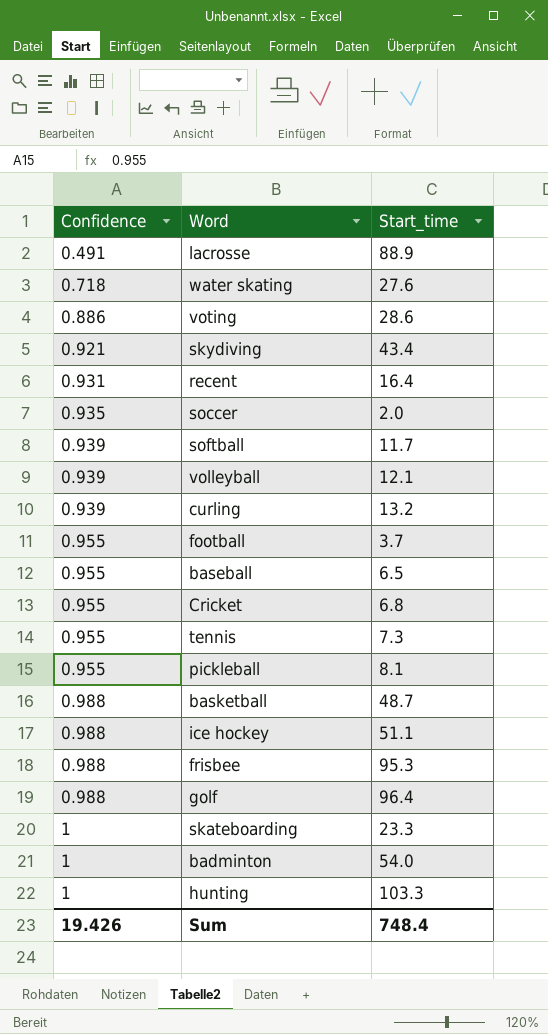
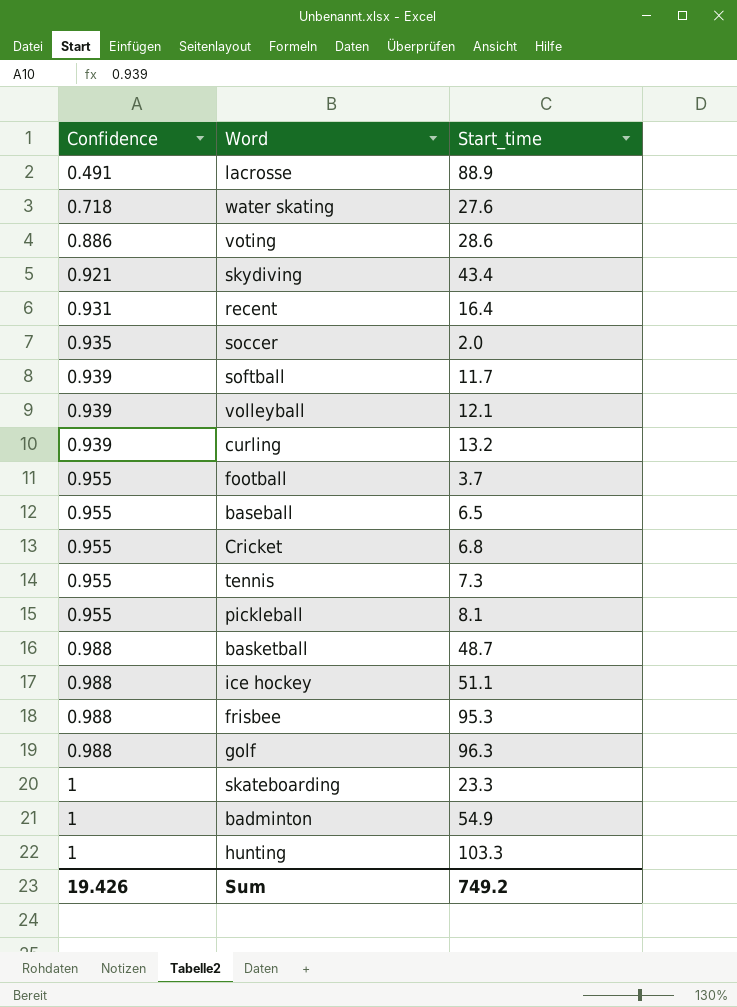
golf | Start_time: 96.4 -> 96.3
badminton | Start_time: 54.0 -> 54.9
Sum | Start_time: 748.4 -> 749.2

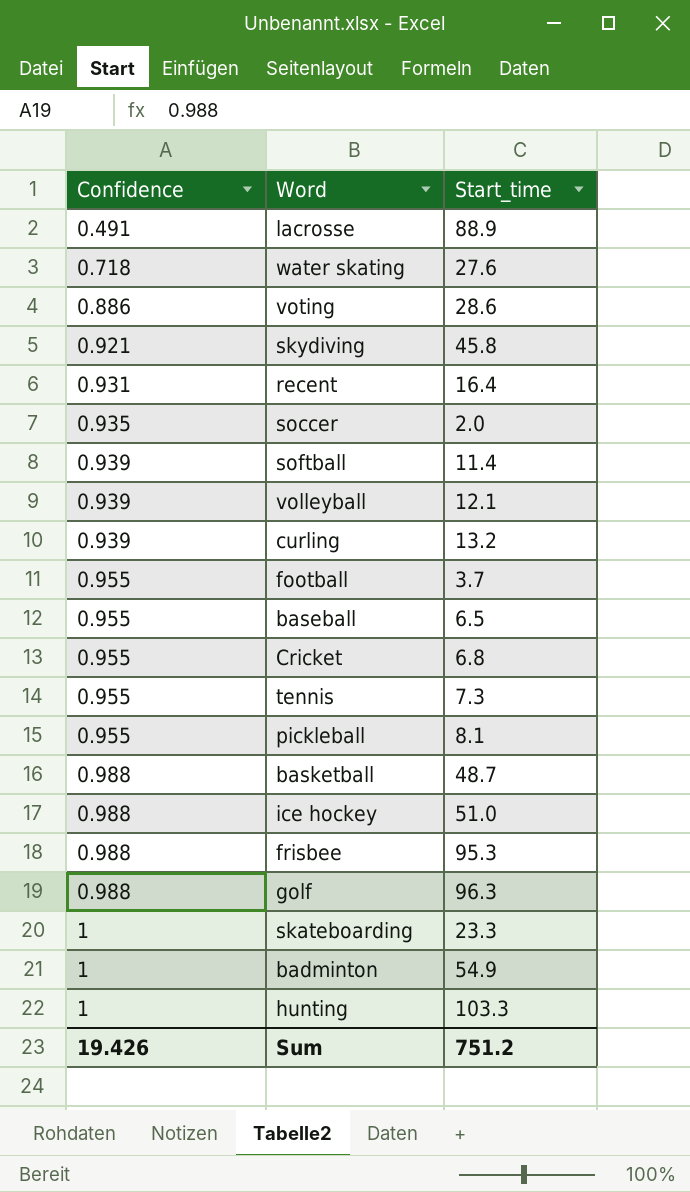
skydiving | Start_time: 43.4 -> 45.8
softball | Start_time: 11.7 -> 11.4
ice hockey | Start_time: 51.1 -> 51.0
Sum | Start_time: 749.2 -> 751.2

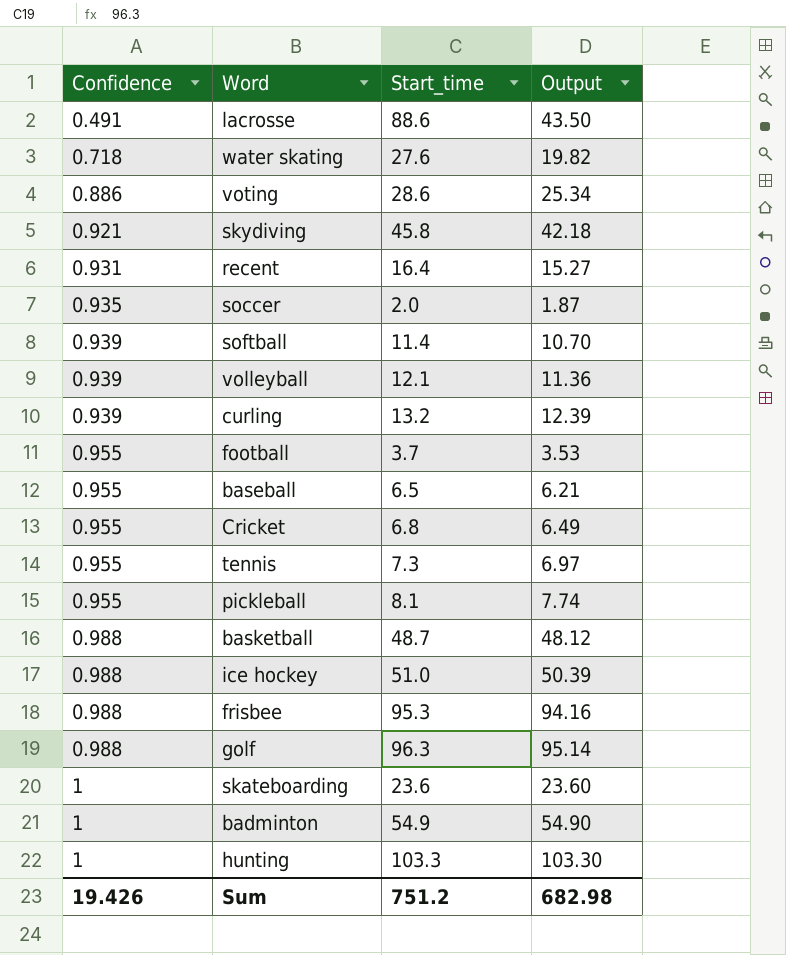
column Output | formula: none -> [Confidence] * [Start_time]
lacrosse | Start_time: 88.9 -> 88.6
skateboarding | Start_time: 23.3 -> 23.6

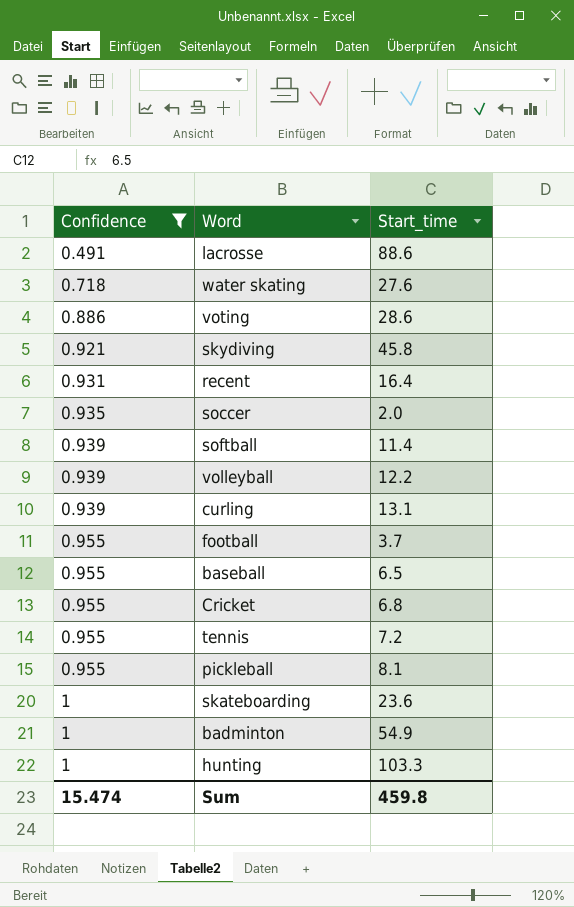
filter: none -> Confidence != 0.988
column Output | formula: [Confidence] * [Start_time] -> none
volleyball | Start_time: 12.1 -> 12.2
curling | Start_time: 13.2 -> 13.1
tennis | Start_time: 7.3 -> 7.2
Sum | Confidence: 19.426 -> 15.474
Sum | Start_time: 751.2 -> 459.8

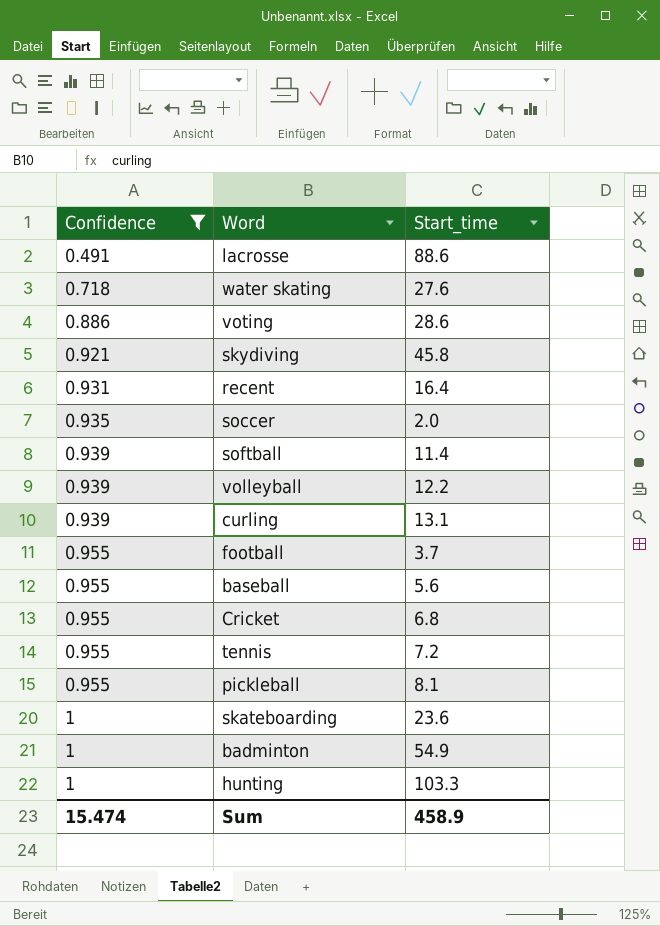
baseball | Start_time: 6.5 -> 5.6
Sum | Start_time: 459.8 -> 458.9

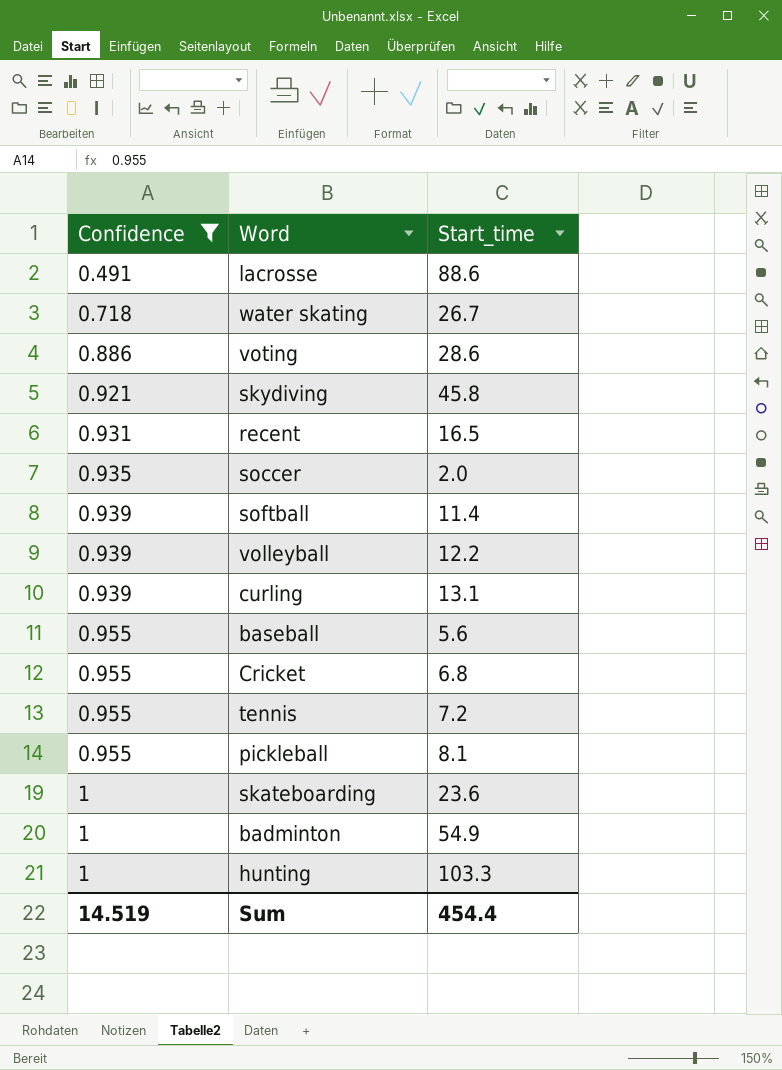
row football: 0.955 | 3.7 -> none
water skating | Start_time: 27.6 -> 26.7
recent | Start_time: 16.4 -> 16.5
Sum | Confidence: 15.474 -> 14.519
Sum | Start_time: 458.9 -> 454.4

